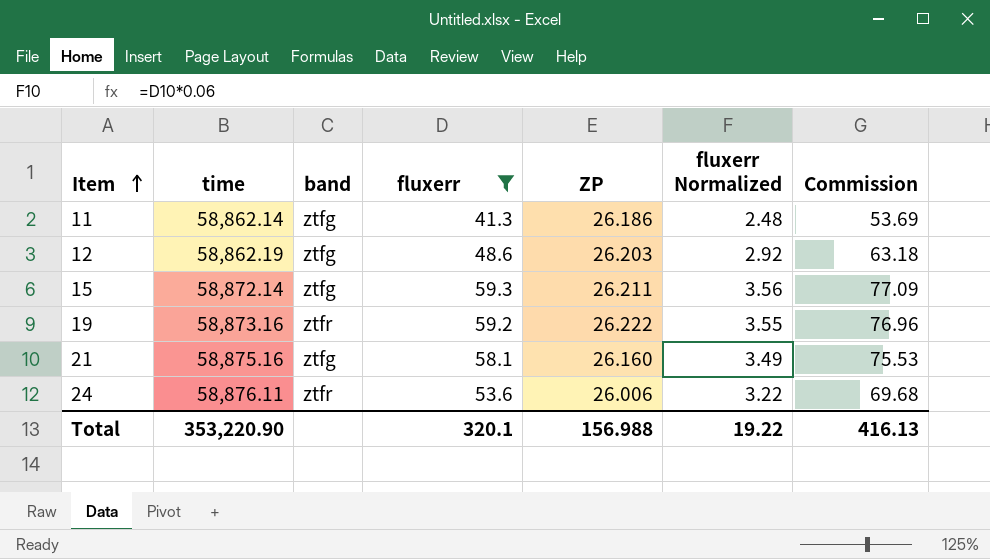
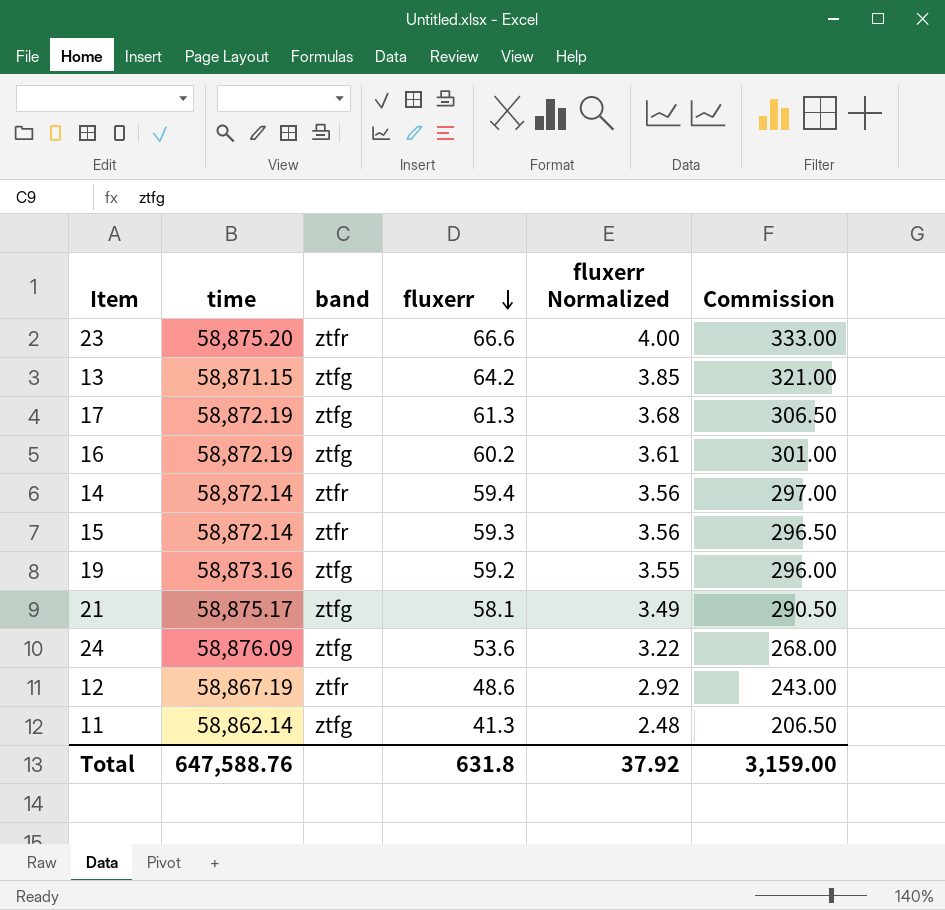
filter: fluxerr <= 59.3 -> none
row order: Item ascending -> fluxerr descending
column ZP | position: 5 -> none
column Commission | formula: [fluxerr] * 1.3 -> [fluxerr] * 5
15 | band: ztfg -> ztfr
19 | band: ztfr -> ztfg
21 | time: 58,875.16 -> 58,875.17
24 | time: 58,876.11 -> 58,876.09
24 | band: ztfr -> ztfg
12 | time: 58,862.19 -> 58,867.19
12 | band: ztfg -> ztfr
Total | time: 353,220.90 -> 647,588.76
Total | fluxerr: 320.1 -> 631.8
Total | fluxerr Normalized: 19.22 -> 37.92
Total | Commission: 416.13 -> 3,159.00

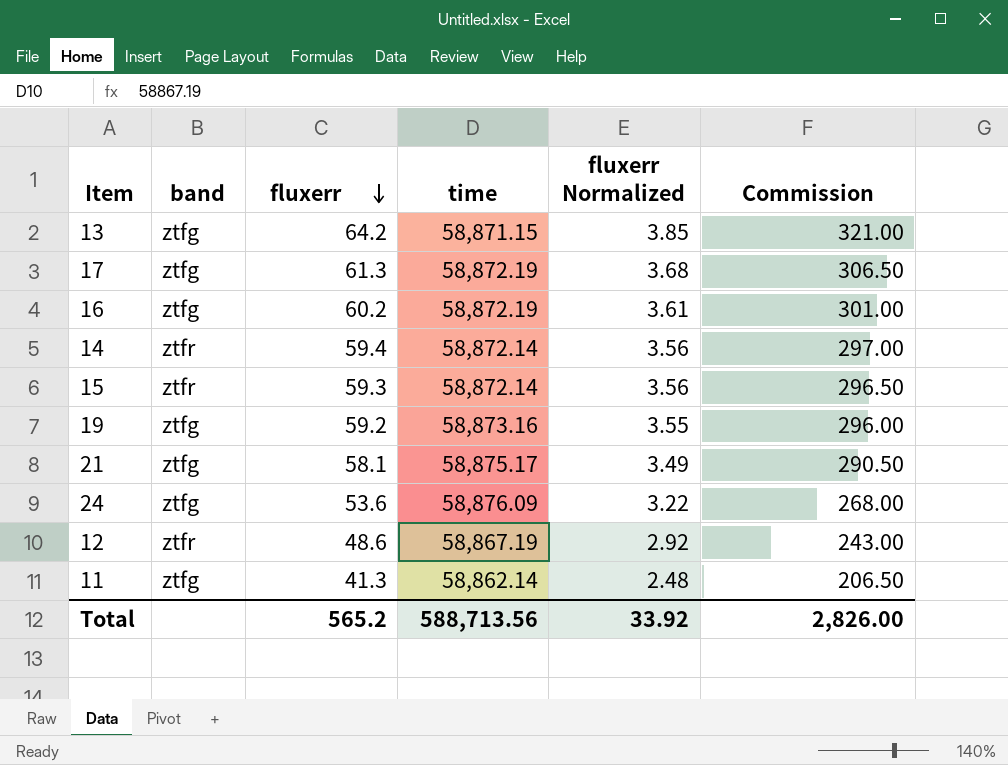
column time | position: 2 -> 4
row 23: 58,875.20 | ztfr | 66.6 | 4.00 | 333.00 -> none
Total | fluxerr: 631.8 -> 565.2
Total | time: 647,588.76 -> 588,713.56
Total | fluxerr Normalized: 37.92 -> 33.92
Total | Commission: 3,159.00 -> 2,826.00

